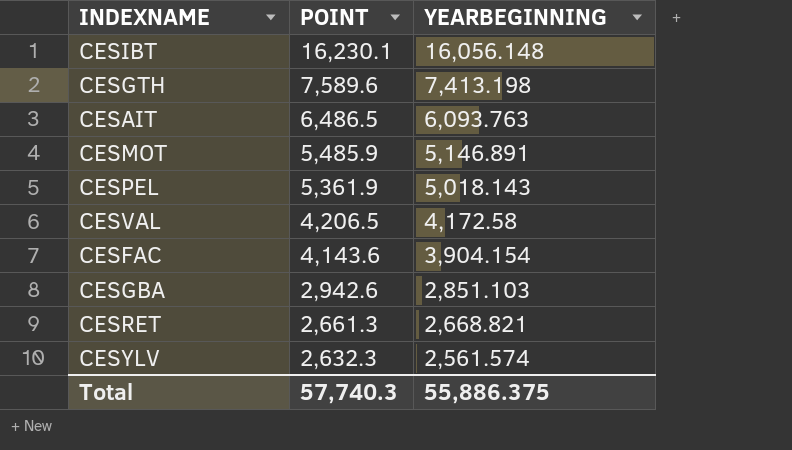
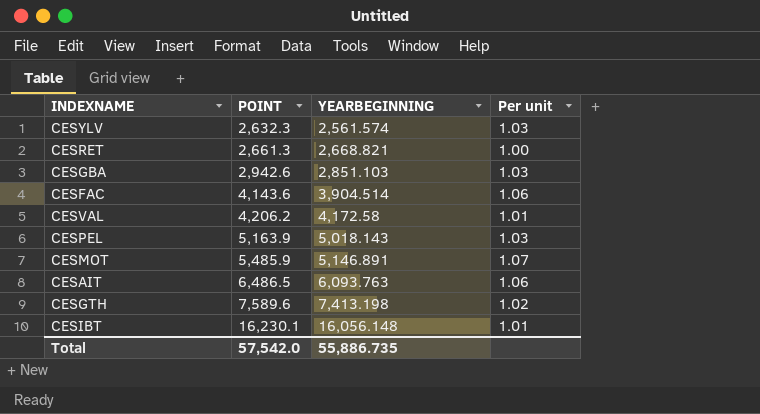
row order: POINT descending -> POINT ascending
column Per unit | formula: none -> [POINT] / [YEARBEGINNING]
CESFAC | YEARBEGINNING: 3,904.154 -> 3,904.514
CESVAL | POINT: 4,206.5 -> 4,206.2
CESPEL | POINT: 5,361.9 -> 5,163.9
Total | POINT: 57,740.3 -> 57,542.0
Total | YEARBEGINNING: 55,886.375 -> 55,886.735

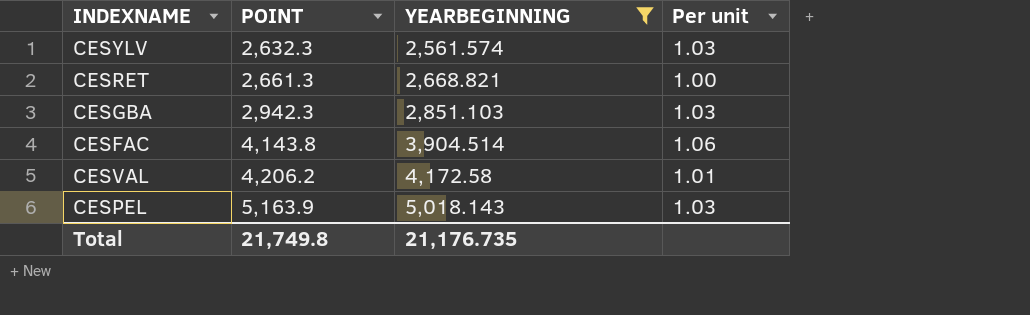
filter: none -> YEARBEGINNING <= 5,018.143
CESGBA | POINT: 2,942.6 -> 2,942.3
CESFAC | POINT: 4,143.6 -> 4,143.8
Total | POINT: 57,542.0 -> 21,749.8
Total | YEARBEGINNING: 55,886.735 -> 21,176.735

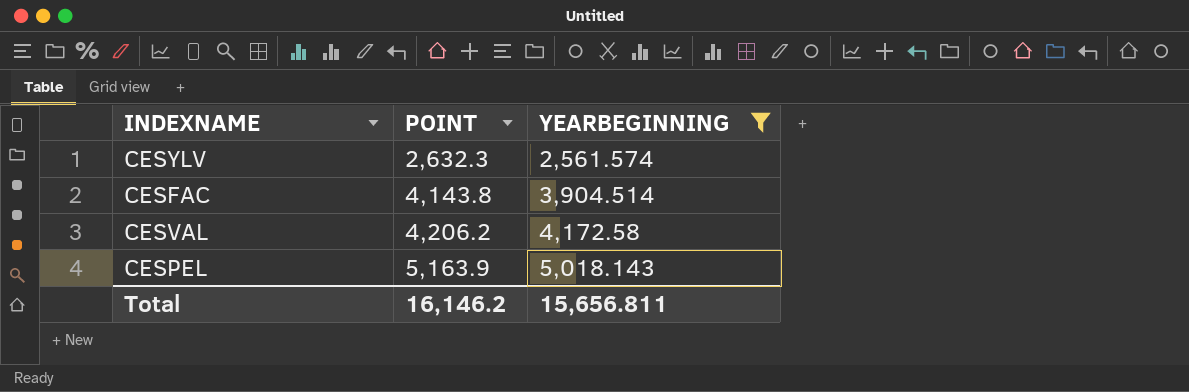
column Per unit | formula: [POINT] / [YEARBEGINNING] -> none
row CESRET: 2,661.3 | 2,668.821 | 1.00 -> none
row CESGBA: 2,942.3 | 2,851.103 | 1.03 -> none
Total | POINT: 21,749.8 -> 16,146.2
Total | YEARBEGINNING: 21,176.735 -> 15,656.811

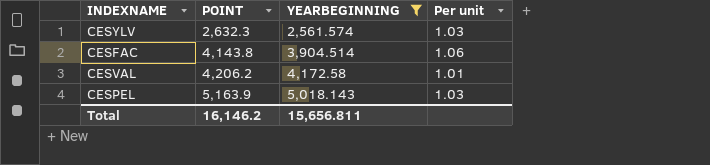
column Per unit | formula: none -> [POINT] / [YEARBEGINNING]

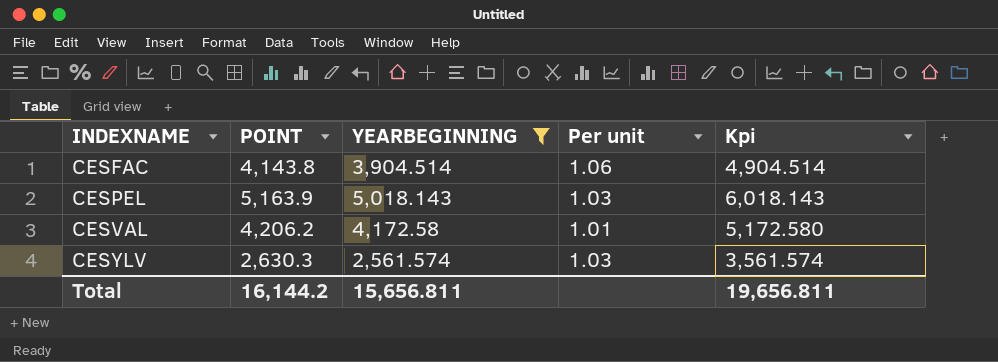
row order: POINT ascending -> INDEXNAME ascending
column Kpi | formula: none -> [YEARBEGINNING] + 1000
CESYLV | POINT: 2,632.3 -> 2,630.3
Total | POINT: 16,146.2 -> 16,144.2

